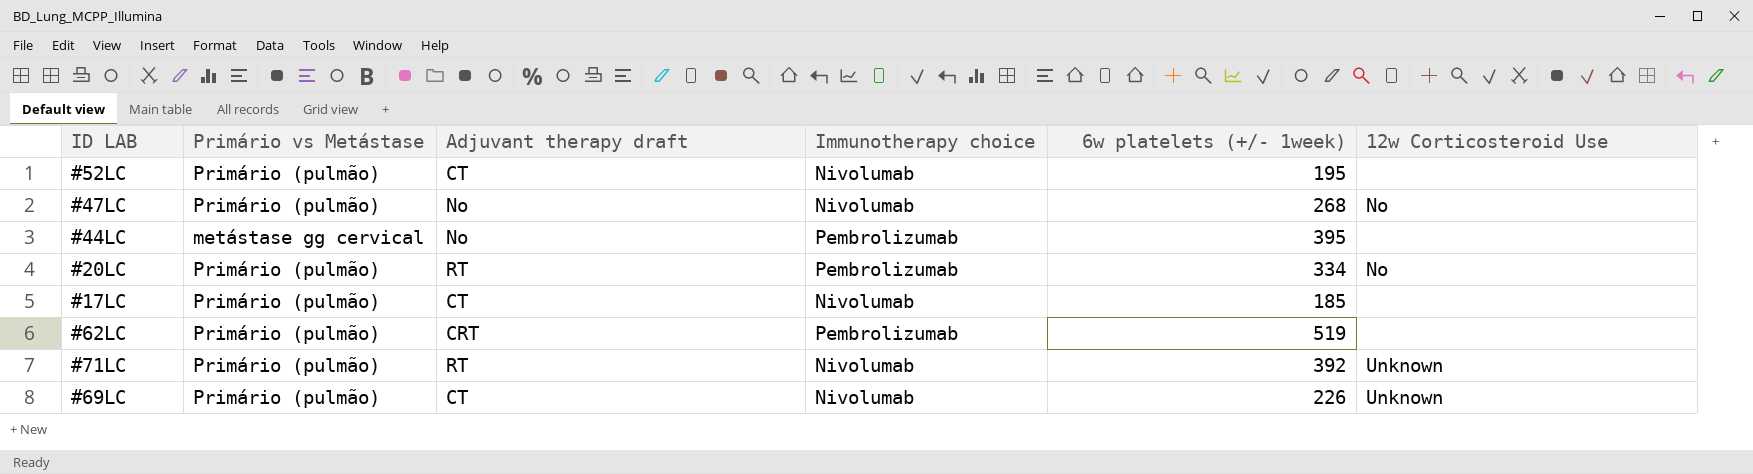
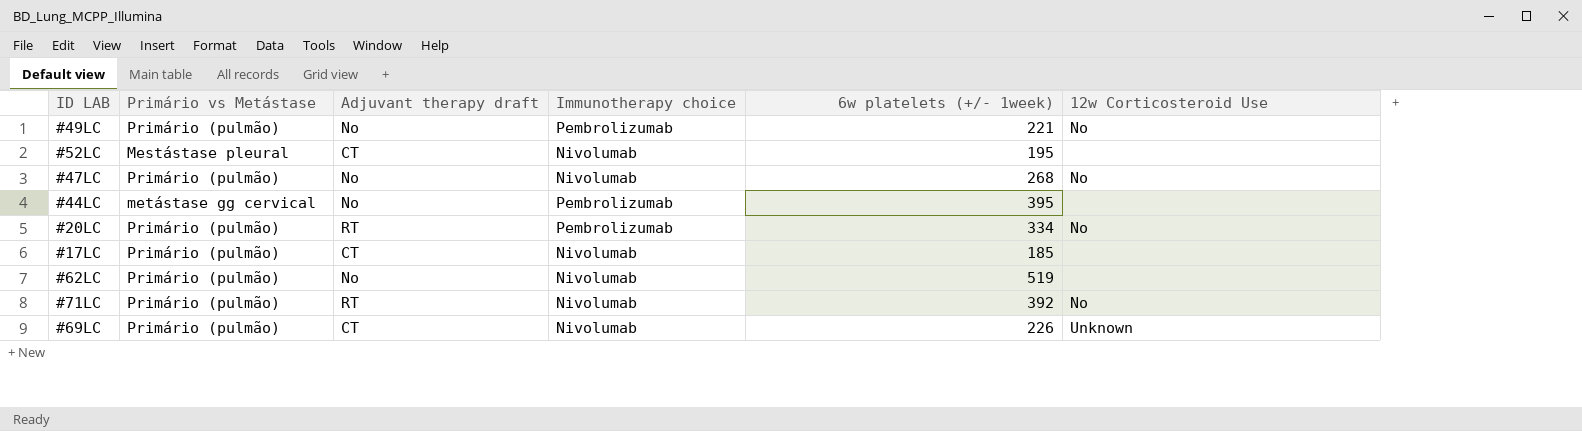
row #49LC: none -> Primário (pulmão) | No | Pembrolizumab | 221 | No
#52LC | Primário vs Metástase: Primário (pulmão) -> Mestástase pleural
#62LC | Adjuvant therapy draft: CRT -> No
#62LC | Immunotherapy choice: Pembrolizumab -> Nivolumab
#71LC | 12w Corticosteroid Use: Unknown -> No

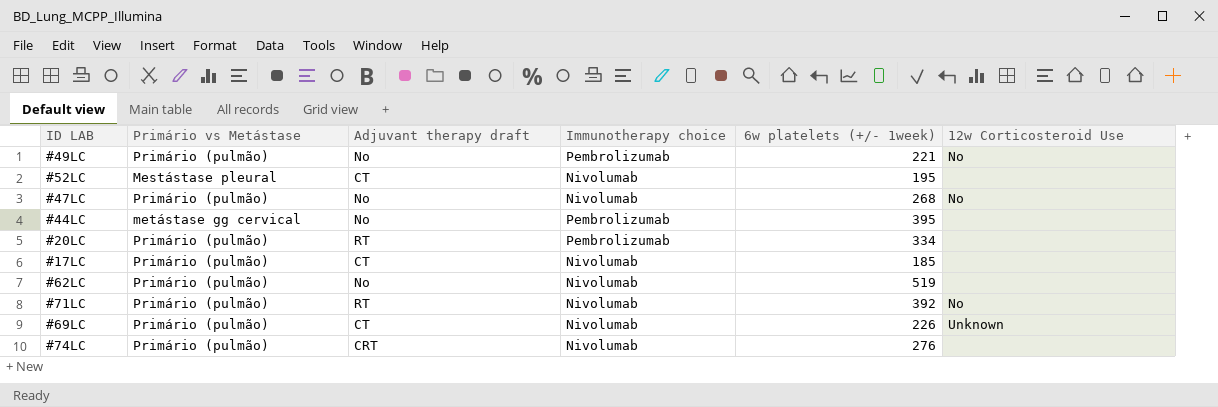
#20LC | 12w Corticosteroid Use: No -> none
row #74LC: none -> Primário (pulmão) | CRT | Nivolumab | 276 | none

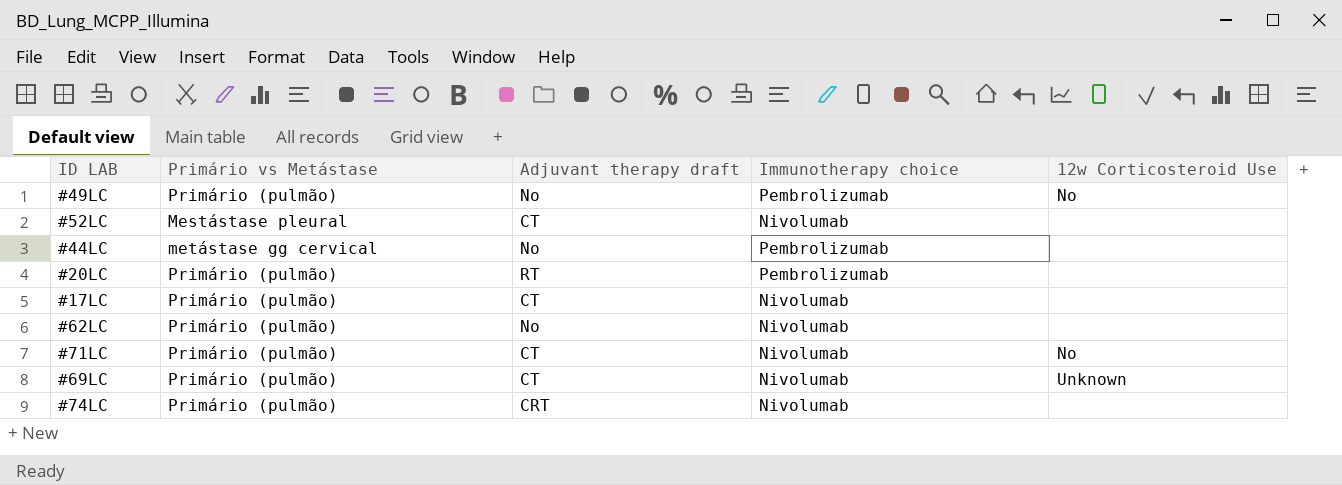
column 6w platelets (+/- 1week) | position: 5 -> none
row #47LC: Primário (pulmão) | No | Nivolumab | 268 | No -> none
#71LC | Adjuvant therapy draft: RT -> CT

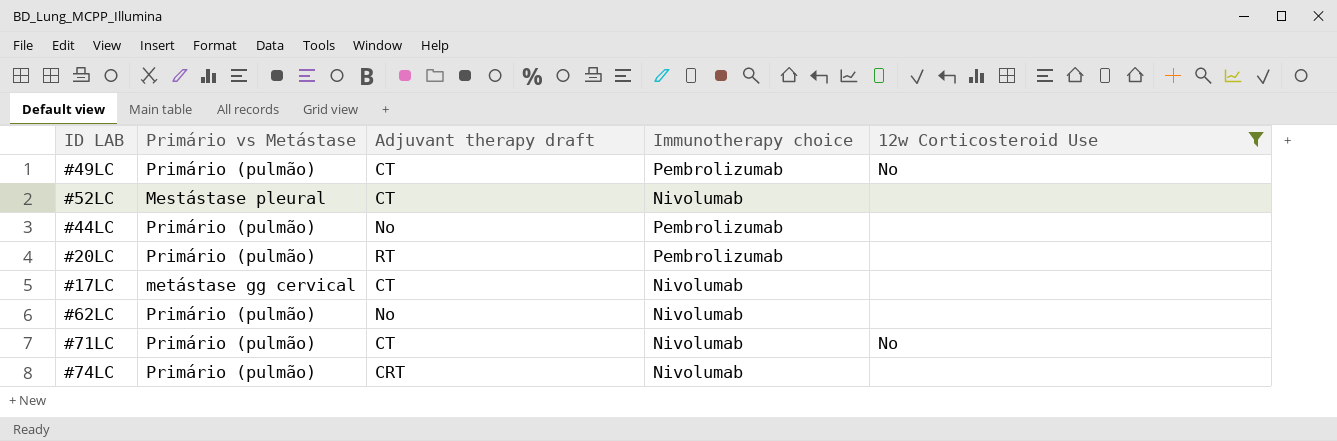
filter: none -> 12w Corticosteroid Use != Unknown
#49LC | Adjuvant therapy draft: No -> CT
#44LC | Primário vs Metástase: metástase gg cervical -> Primário (pulmão)
#17LC | Primário vs Metástase: Primário (pulmão) -> metástase gg cervical

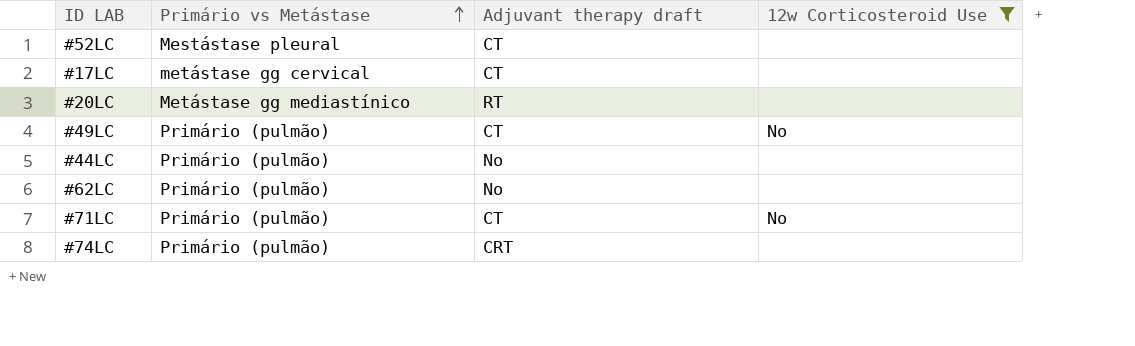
row order: none -> Primário vs Metástase ascending
column Immunotherapy choice | position: 4 -> none
#20LC | Primário vs Metástase: Primário (pulmão) -> Metástase gg mediastínico

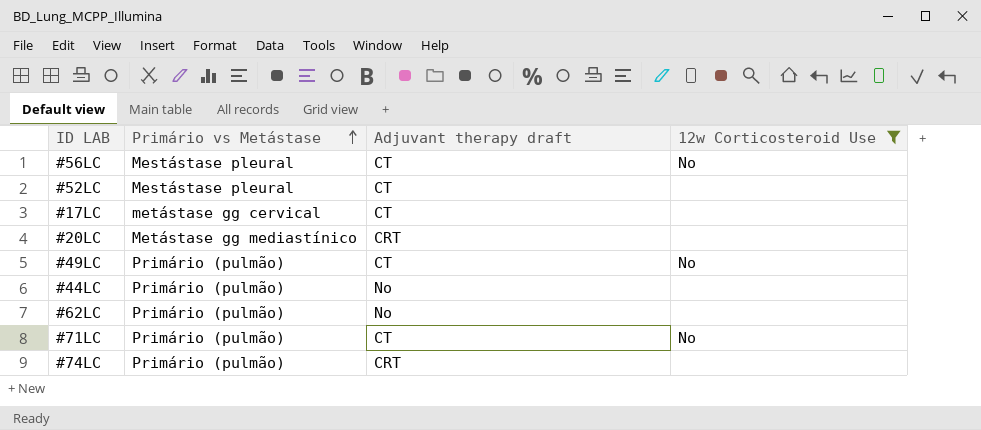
row #56LC: none -> Mestástase pleural | CT | No
#20LC | Adjuvant therapy draft: RT -> CRT

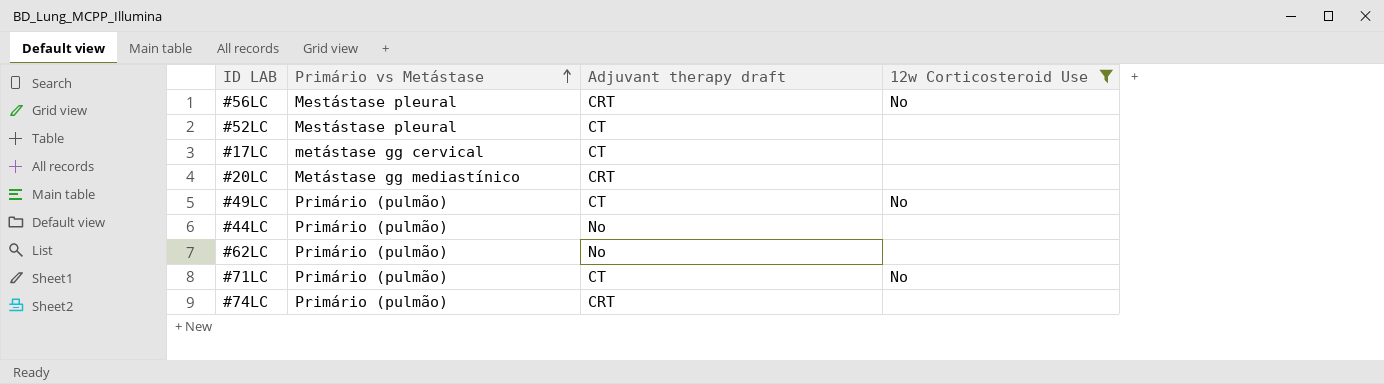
#56LC | Adjuvant therapy draft: CT -> CRT

